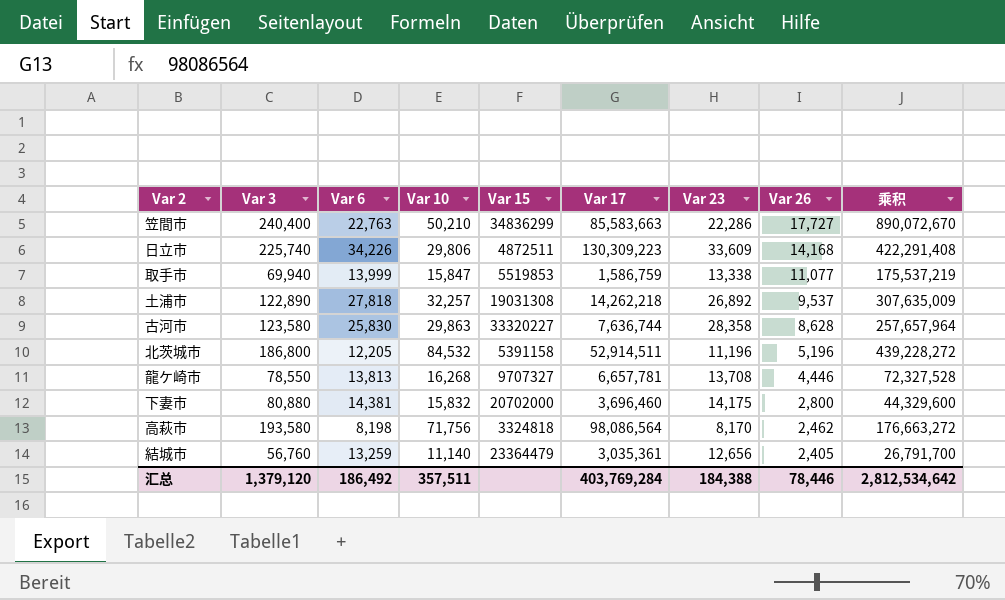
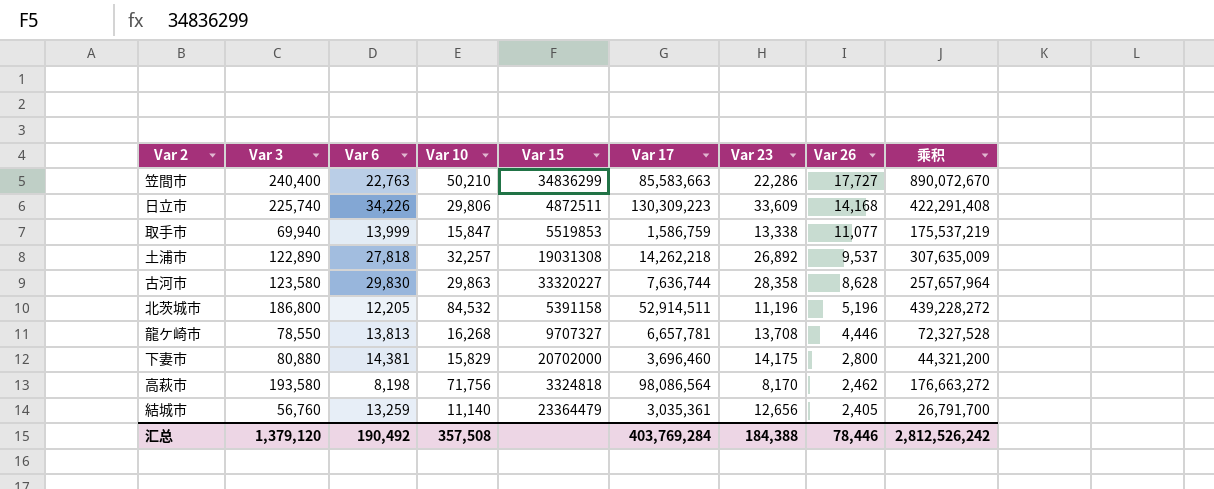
古河市 | Var 6: 25,830 -> 29,830
下妻市 | Var 10: 15,832 -> 15,829
下妻市 | 乘积: 44,329,600 -> 44,321,200
汇总 | Var 6: 186,492 -> 190,492
汇总 | Var 10: 357,511 -> 357,508
汇总 | 乘积: 2,812,534,642 -> 2,812,526,242

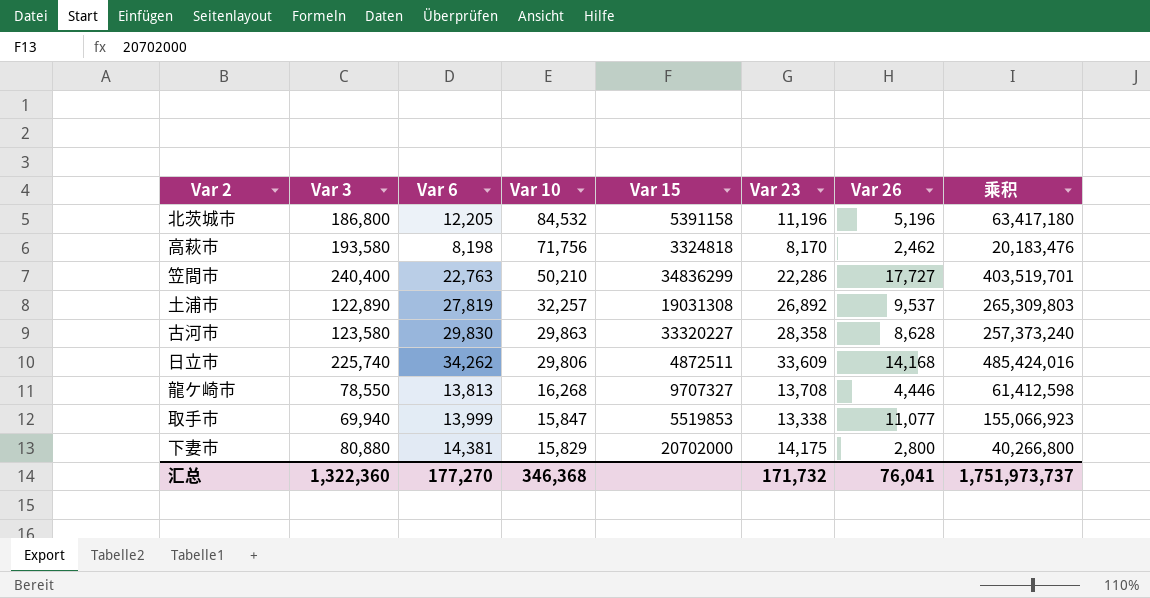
row order: Var 26 descending -> Var 10 descending
column Var 17 | position: 6 -> none
column 乘积 | formula: [Var 10] * [Var 26] -> [Var 6] * [Var 26]
row 結城市: 56,760 | 13,259 | 11,140 | 23364479 | 3,035,361 | 12,656 | 2,405 | 26,791,700 -> none
土浦市 | Var 6: 27,818 -> 27,819
日立市 | Var 6: 34,226 -> 34,262
汇总 | Var 3: 1,379,120 -> 1,322,360
汇总 | Var 6: 190,492 -> 177,270
汇总 | Var 10: 357,508 -> 346,368
汇总 | Var 23: 184,388 -> 171,732
汇总 | Var 26: 78,446 -> 76,041
汇总 | 乘积: 2,812,526,242 -> 1,751,973,737

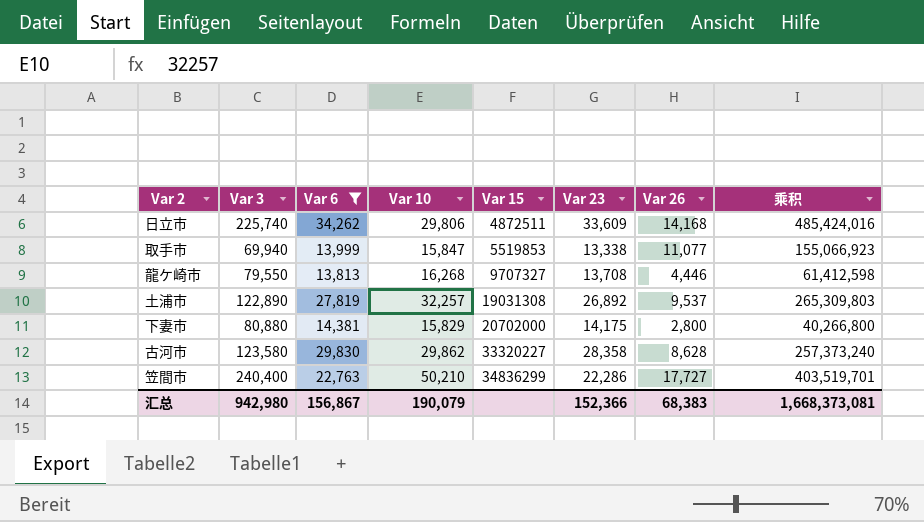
filter: none -> Var 6 >= 13,813
row order: Var 10 descending -> Var 15 ascending
龍ケ崎市 | Var 3: 78,550 -> 79,550
古河市 | Var 10: 29,863 -> 29,862
汇总 | Var 3: 1,322,360 -> 942,980
汇总 | Var 6: 177,270 -> 156,867
汇总 | Var 10: 346,368 -> 190,079
汇总 | Var 23: 171,732 -> 152,366
汇总 | Var 26: 76,041 -> 68,383
汇总 | 乘积: 1,751,973,737 -> 1,668,373,081

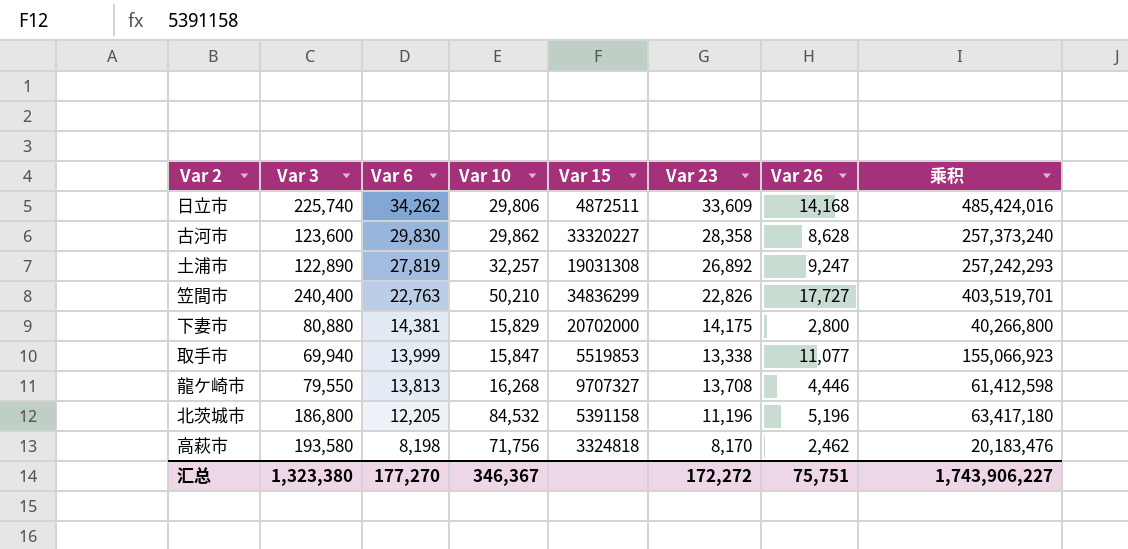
filter: Var 6 >= 13,813 -> none
row order: Var 15 ascending -> Var 6 descending
古河市 | Var 3: 123,580 -> 123,600
土浦市 | Var 26: 9,537 -> 9,247
土浦市 | 乘积: 265,309,803 -> 257,242,293
笠間市 | Var 23: 22,286 -> 22,826
汇总 | Var 3: 942,980 -> 1,323,380
汇总 | Var 6: 156,867 -> 177,270
汇总 | Var 10: 190,079 -> 346,367
汇总 | Var 23: 152,366 -> 172,272
汇总 | Var 26: 68,383 -> 75,751
汇总 | 乘积: 1,668,373,081 -> 1,743,906,227

